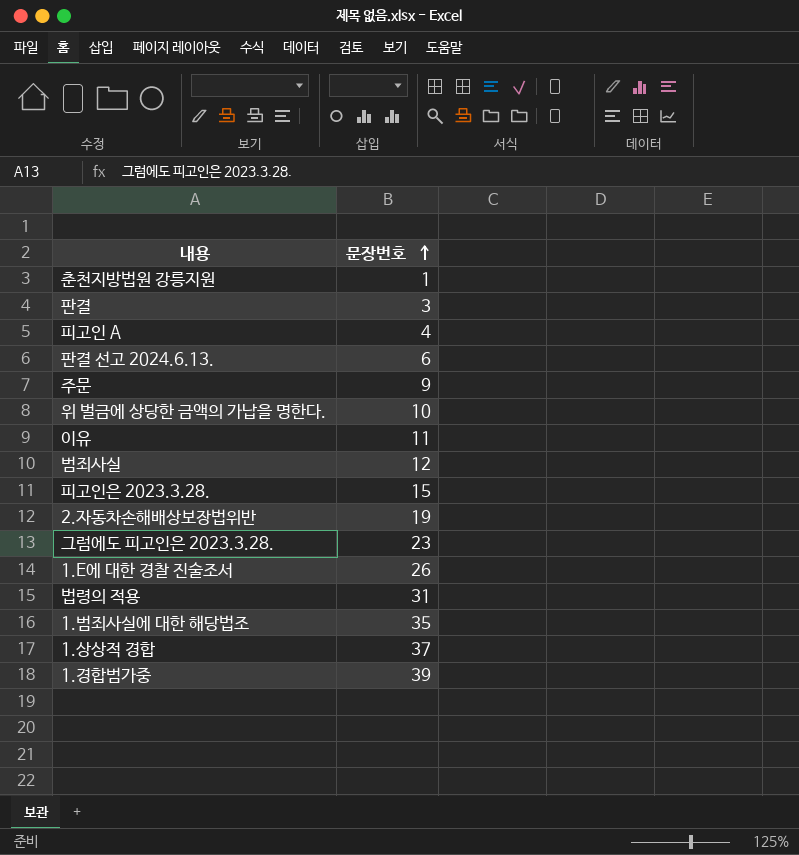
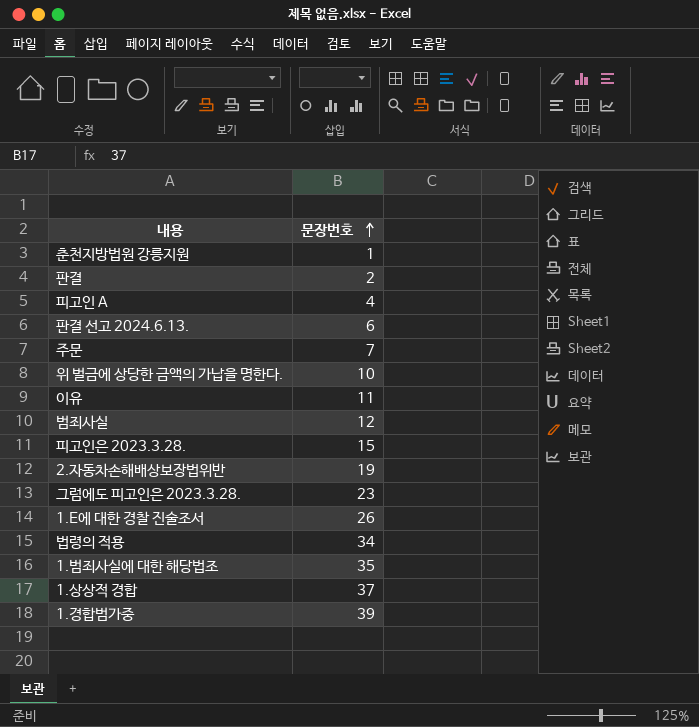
판결 | 문장번호: 3 -> 2
주문 | 문장번호: 9 -> 7
법령의 적용 | 문장번호: 31 -> 34

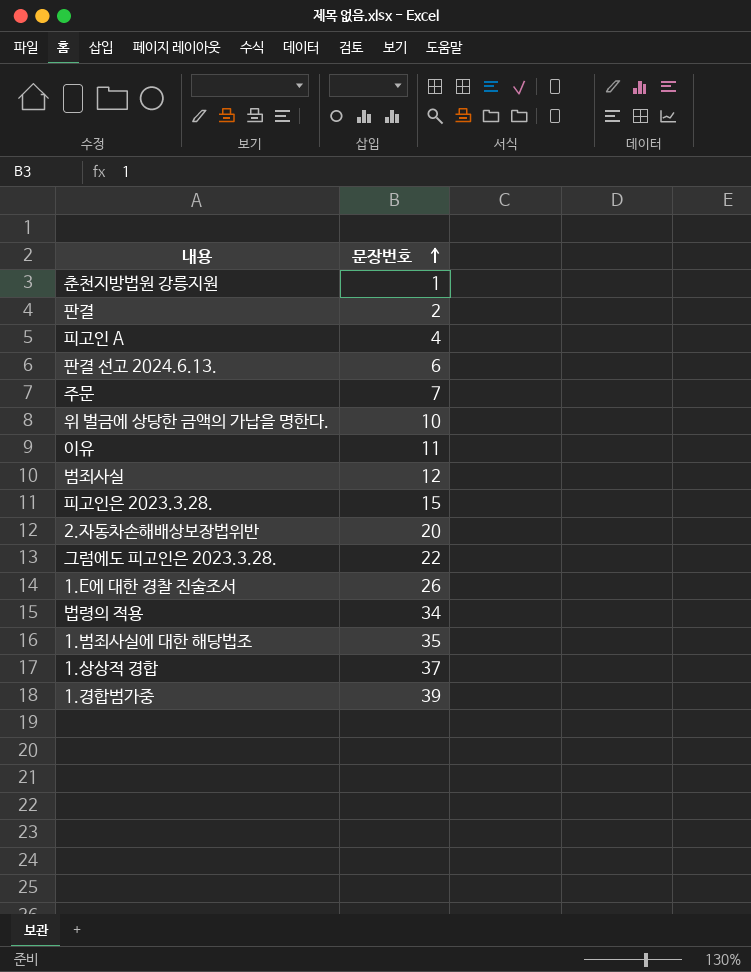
2.자동차손해배상보장법위반 | 문장번호: 19 -> 20
그럼에도 피고인은 2023.3.28. | 문장번호: 23 -> 22

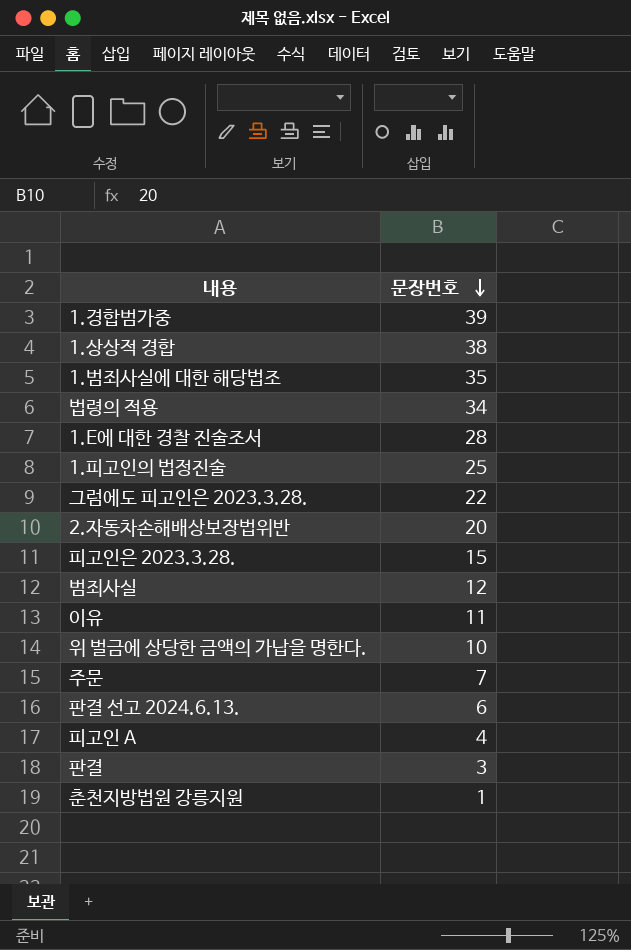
row order: 문장번호 ascending -> 문장번호 descending
1.상상적 경합 | 문장번호: 37 -> 38
1.E에 대한 경찰 진술조서 | 문장번호: 26 -> 28
row 1.피고인의 법정진술: none -> 25
판결 | 문장번호: 2 -> 3

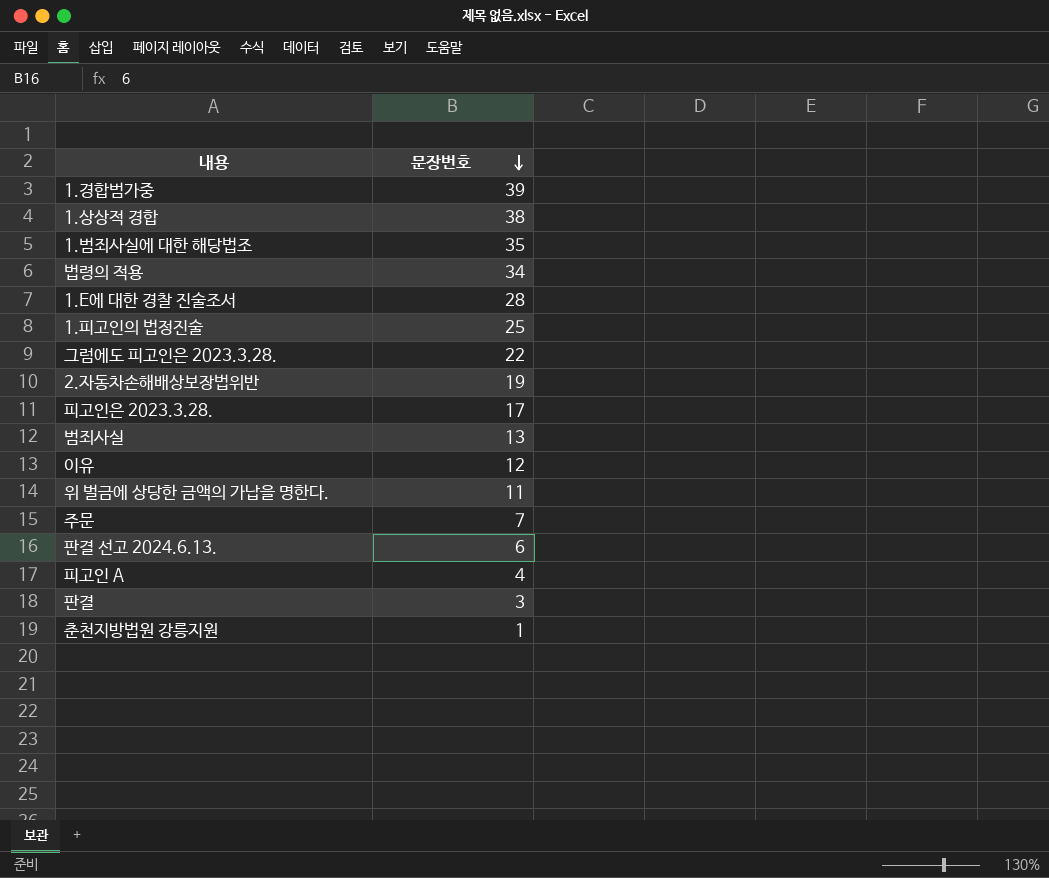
2.자동차손해배상보장법위반 | 문장번호: 20 -> 19
피고인은 2023.3.28. | 문장번호: 15 -> 17
범죄사실 | 문장번호: 12 -> 13
이유 | 문장번호: 11 -> 12
위 벌금에 상당한 금액의 가납을 명한다. | 문장번호: 10 -> 11

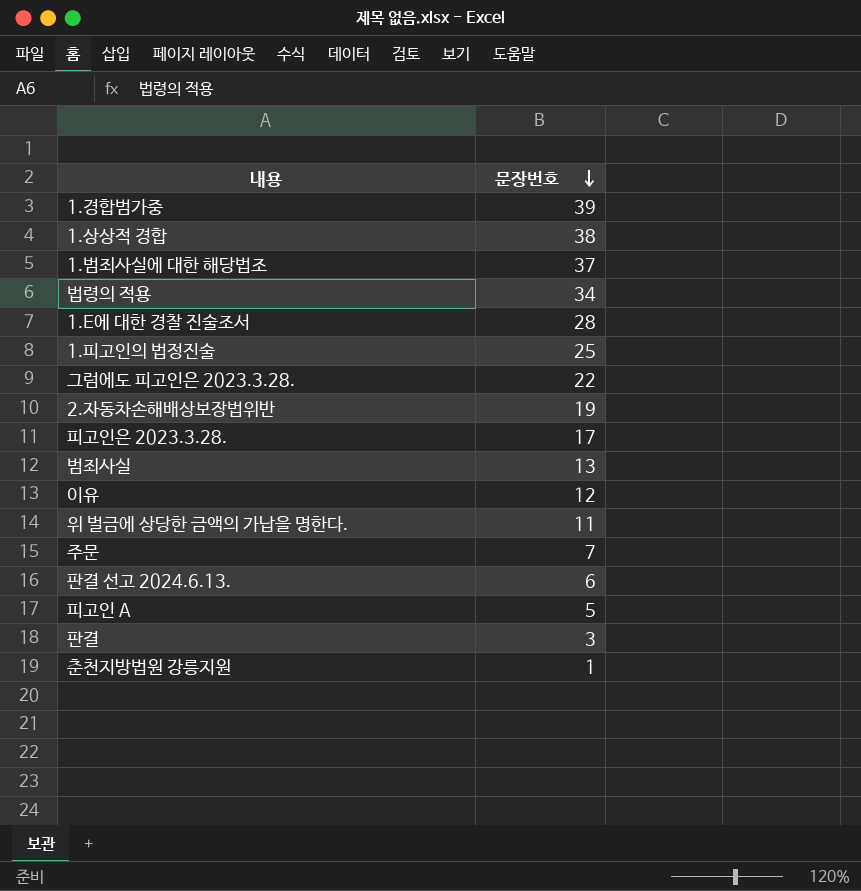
1.범죄사실에 대한 해당법조 | 문장번호: 35 -> 37
피고인 A | 문장번호: 4 -> 5

